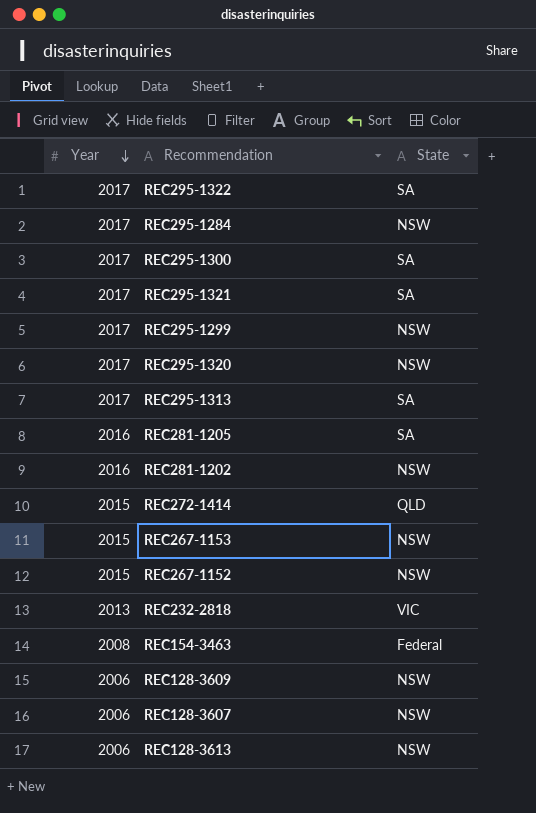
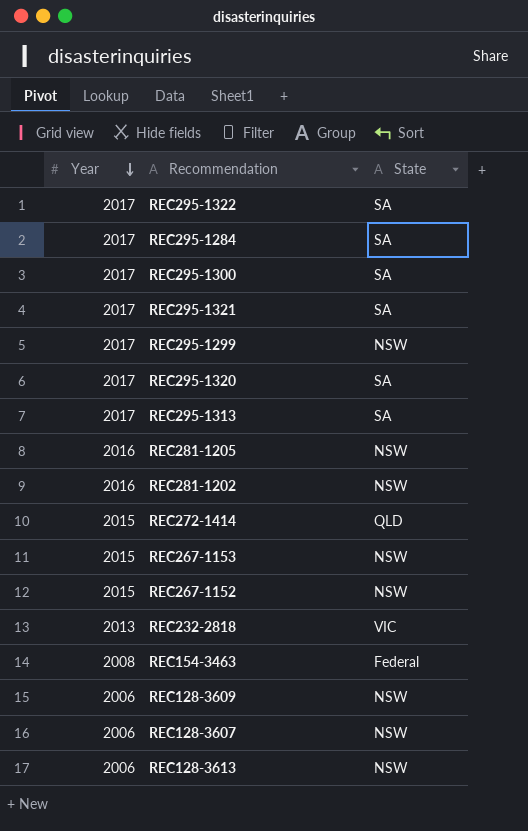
REC295-1284 | State: NSW -> SA
REC295-1320 | State: NSW -> SA
REC281-1205 | State: SA -> NSW

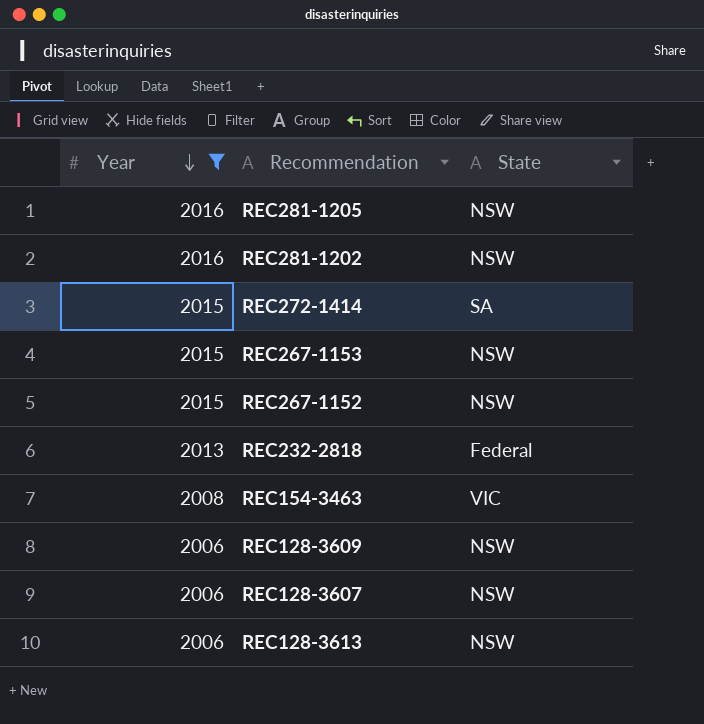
filter: none -> Year != 2017
REC272-1414 | State: QLD -> SA
REC232-2818 | State: VIC -> Federal
REC154-3463 | State: Federal -> VIC

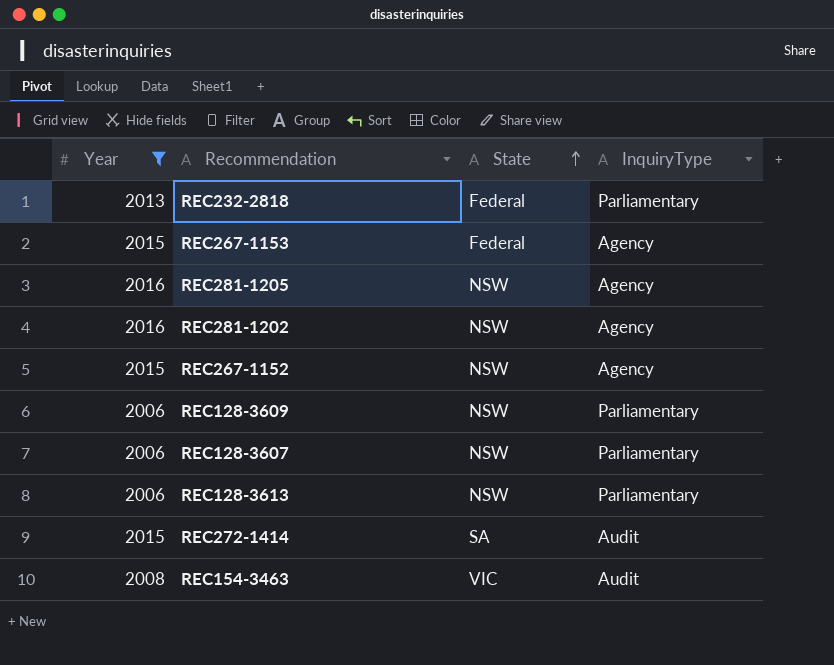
row order: Year descending -> State ascending
column InquiryType | position: none -> 4
REC267-1153 | State: NSW -> Federal

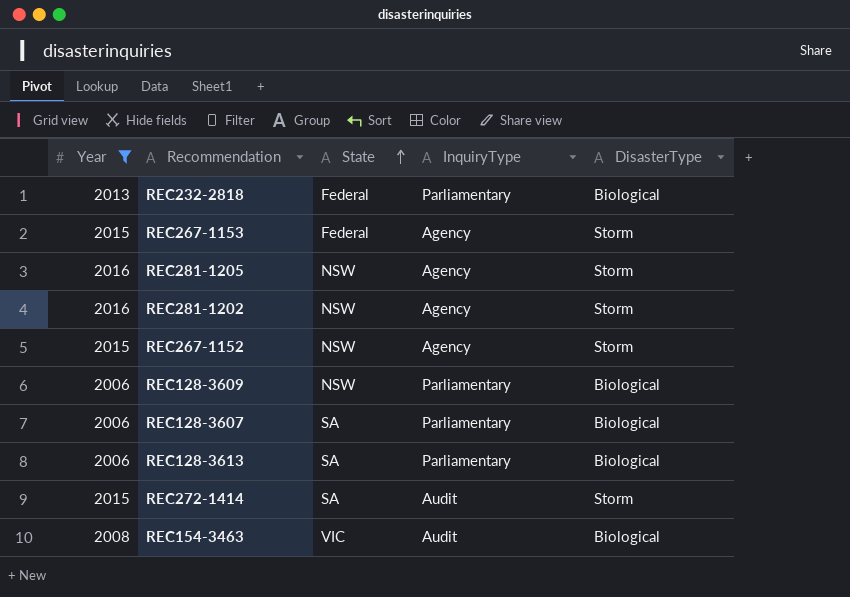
column DisasterType | position: none -> 5
REC128-3607 | State: NSW -> SA
REC128-3613 | State: NSW -> SA

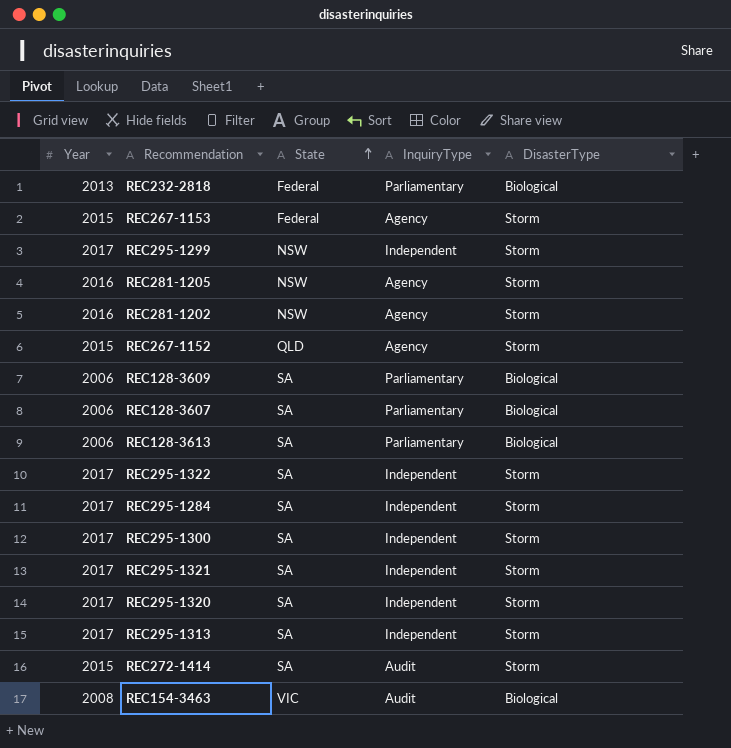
filter: Year != 2017 -> none
REC267-1152 | State: NSW -> QLD
REC128-3609 | State: NSW -> SA

